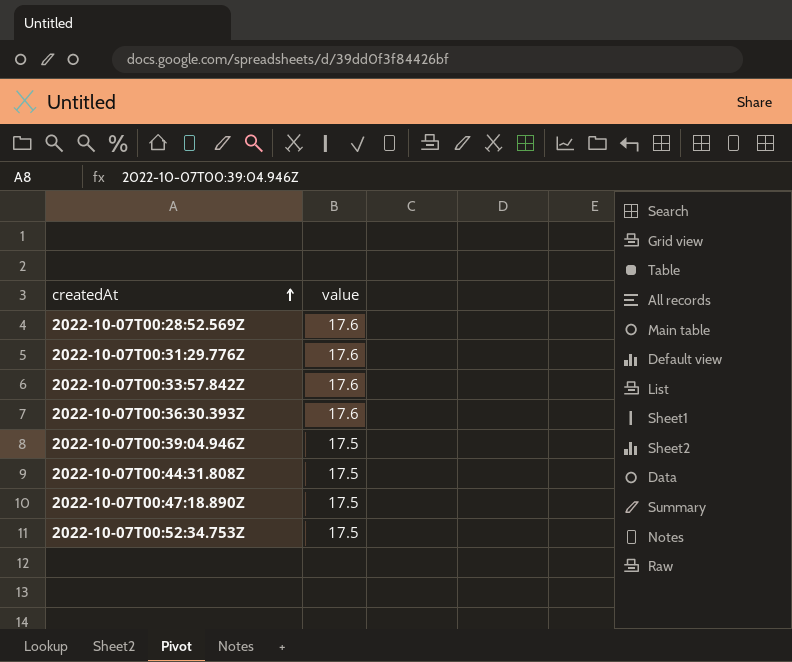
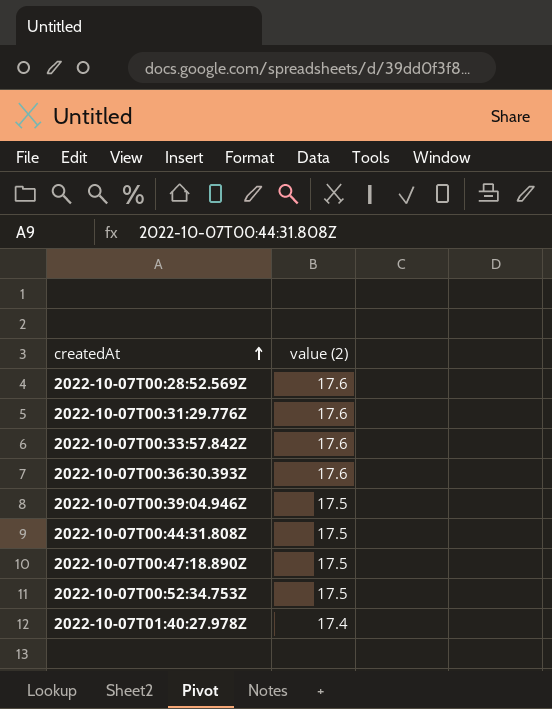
column name: value -> value (2)
row 2022-10-07T01:40:27.978Z: none -> 17.4

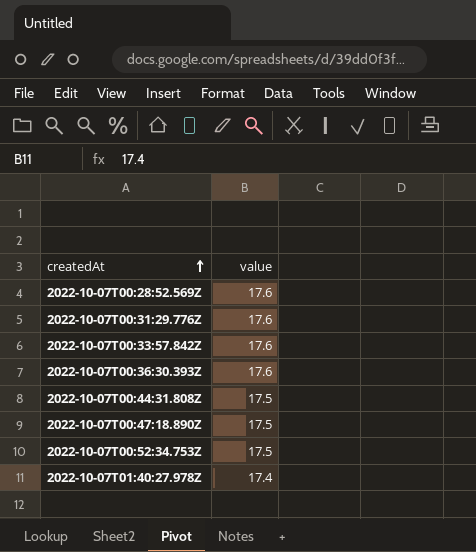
column name: value (2) -> value
row 2022-10-07T00:39:04.946Z: 17.5 -> none

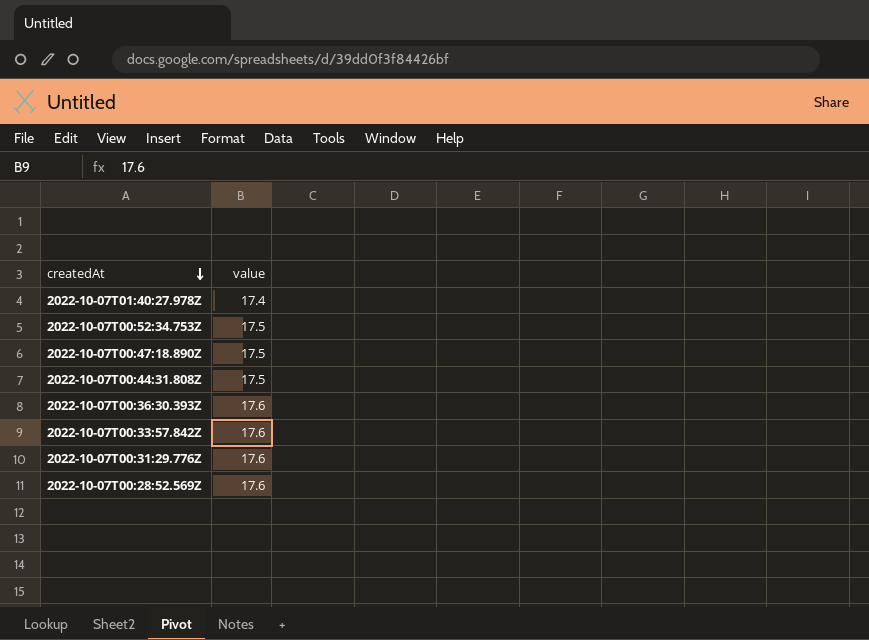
row order: createdAt ascending -> createdAt descending

